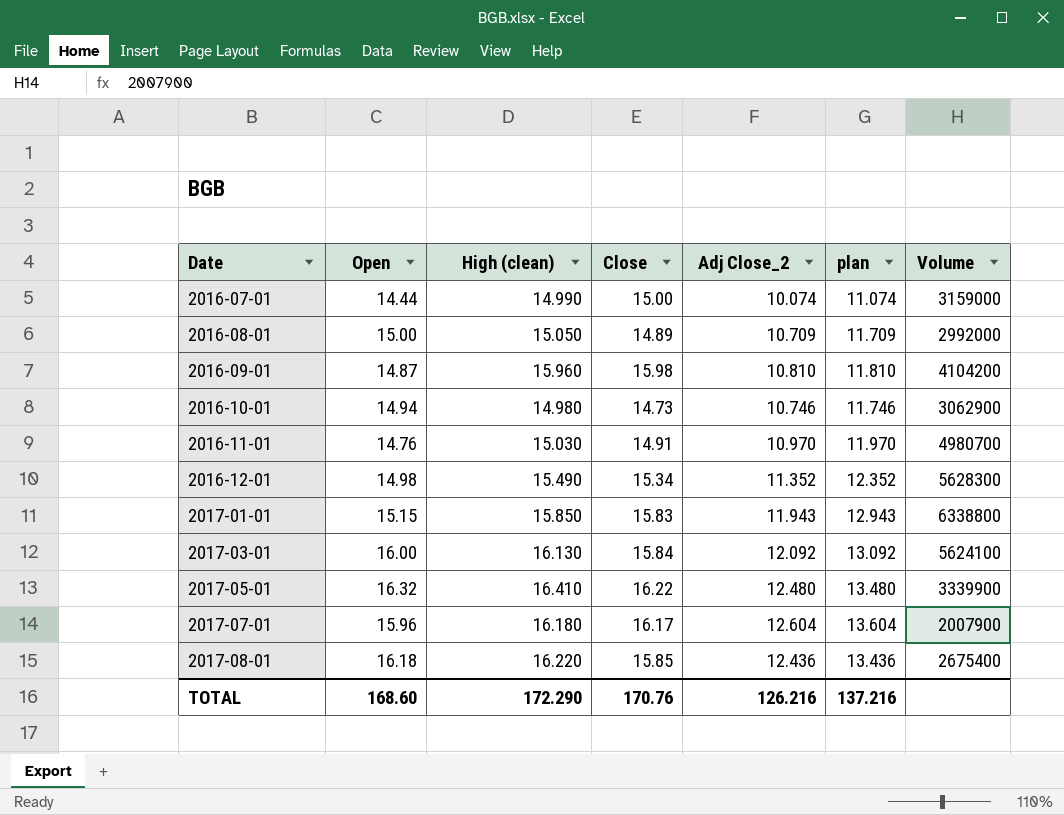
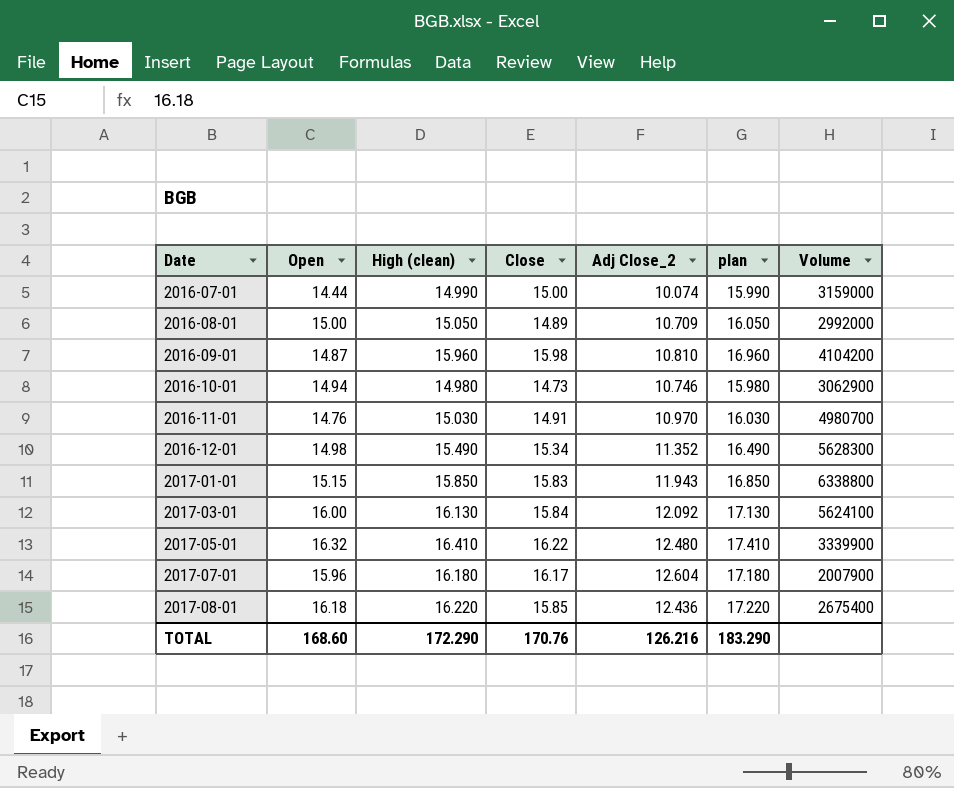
column plan | formula: [Adj Close_2] + 1 -> [High (clean)] + 1
TOTAL | plan: 137.216 -> 183.290

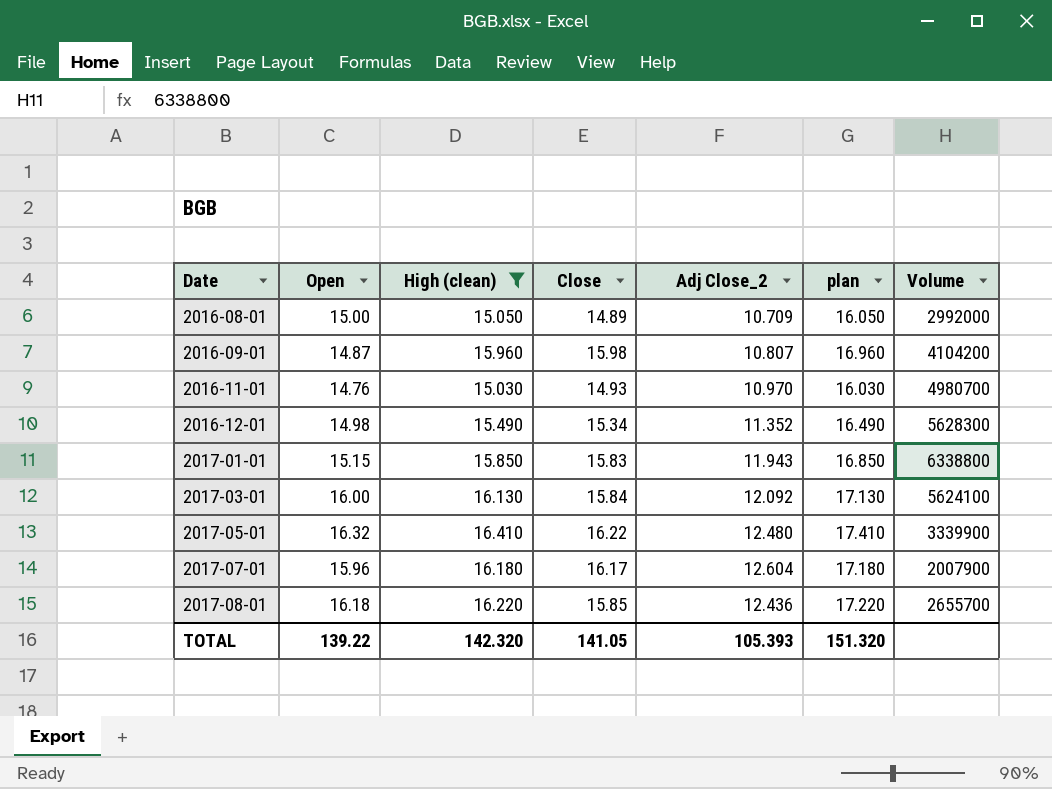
filter: none -> High (clean) >= 15.030
2016-09-01 | Adj Close_2: 10.810 -> 10.807
2016-11-01 | Close: 14.91 -> 14.93
2017-08-01 | Volume: 2675400 -> 2655700
TOTAL | Open: 168.60 -> 139.22
TOTAL | High (clean): 172.290 -> 142.320
TOTAL | Close: 170.76 -> 141.05
TOTAL | Adj Close_2: 126.216 -> 105.393
TOTAL | plan: 183.290 -> 151.320

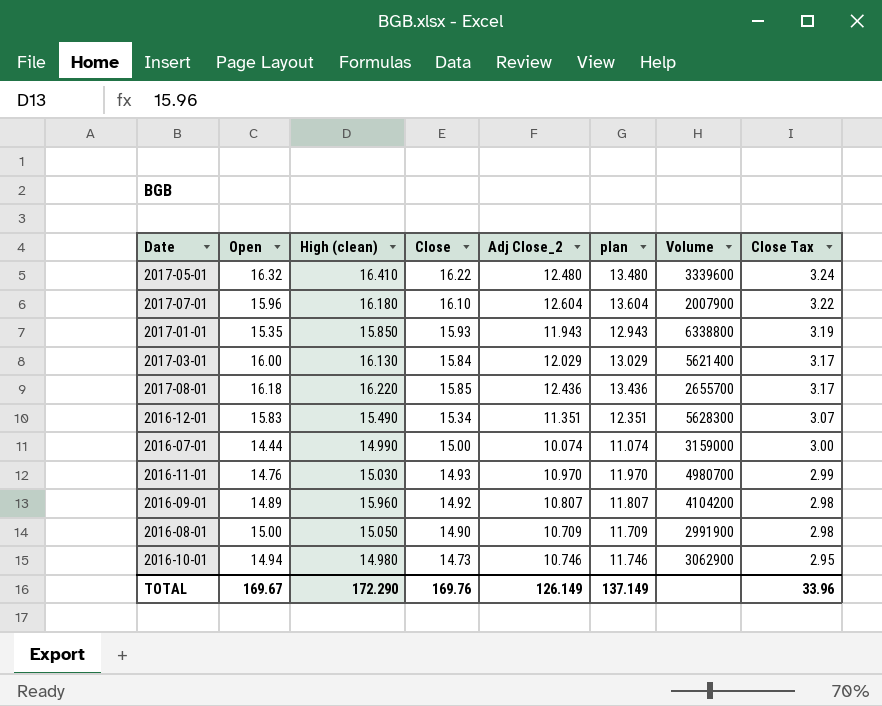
filter: High (clean) >= 15.030 -> none
row order: Date ascending -> Close Tax descending
column plan | formula: [High (clean)] + 1 -> [Adj Close_2] + 1
column Close Tax | formula: none -> [Close] * 0.2
2017-05-01 | Volume: 3339900 -> 3339600
2017-07-01 | Close: 16.17 -> 16.10
2017-01-01 | Open: 15.15 -> 15.35
2017-01-01 | Close: 15.83 -> 15.93
2017-03-01 | Adj Close_2: 12.092 -> 12.029
2017-03-01 | Volume: 5624100 -> 5621400
2016-12-01 | Open: 14.98 -> 15.83
2016-12-01 | Adj Close_2: 11.352 -> 11.351
2016-09-01 | Open: 14.87 -> 14.89
2016-09-01 | Close: 15.98 -> 14.92
2016-08-01 | Close: 14.89 -> 14.90
2016-08-01 | Volume: 2992000 -> 2991900
TOTAL | Open: 139.22 -> 169.67
TOTAL | High (clean): 142.320 -> 172.290
TOTAL | Close: 141.05 -> 169.76
TOTAL | Adj Close_2: 105.393 -> 126.149
TOTAL | plan: 151.320 -> 137.149

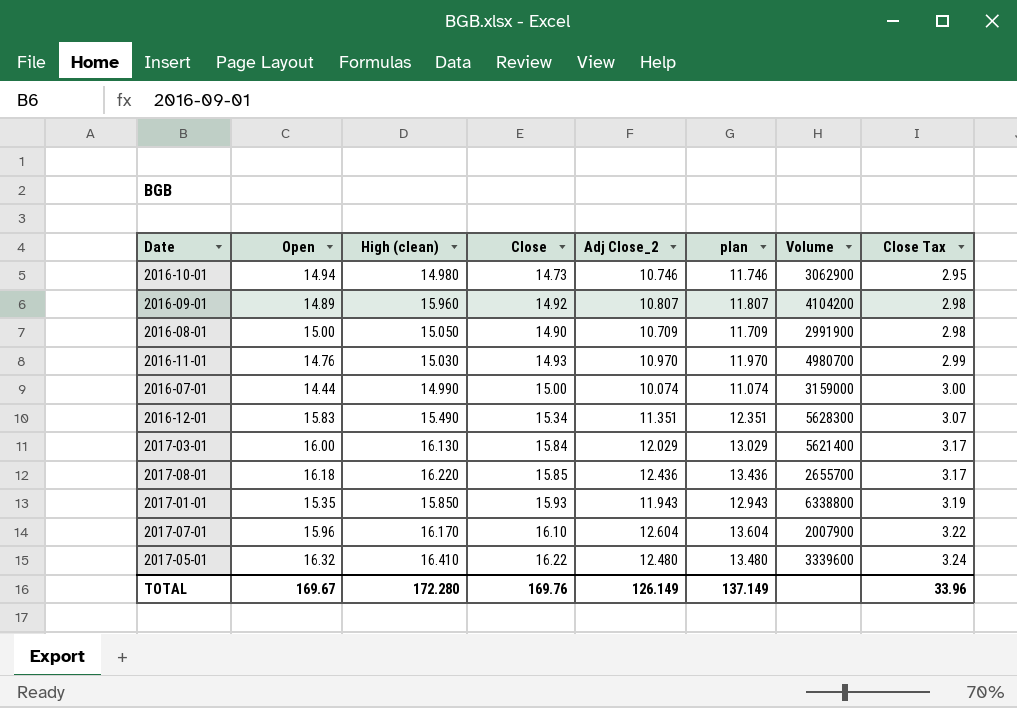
row order: Close Tax descending -> Close Tax ascending
2017-07-01 | High (clean): 16.180 -> 16.170
TOTAL | High (clean): 172.290 -> 172.280

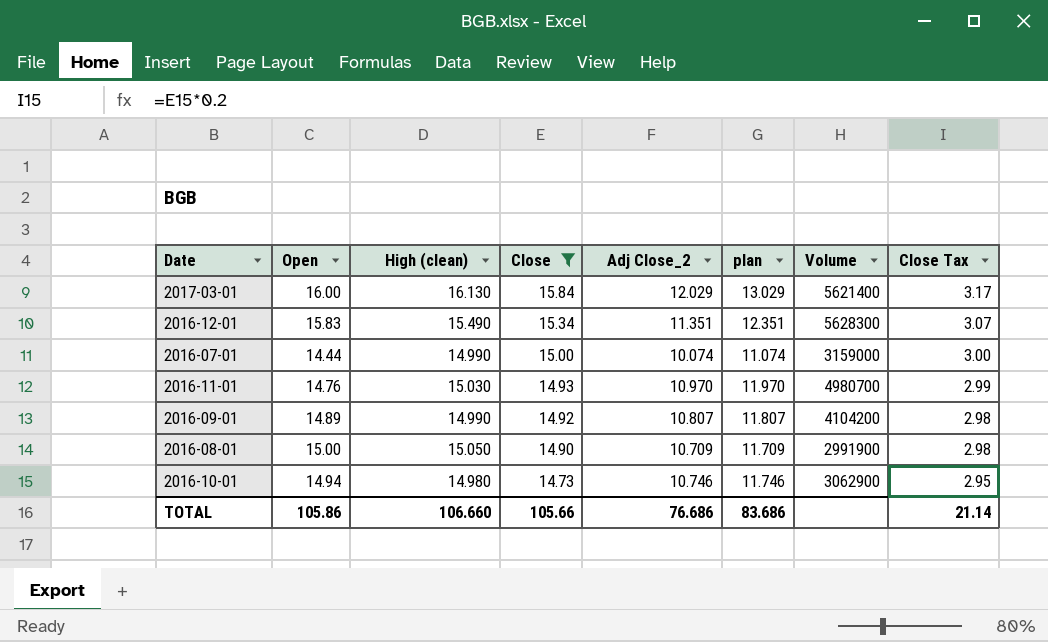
filter: none -> Close <= 15.84
row order: Close Tax ascending -> Close descending
2016-09-01 | High (clean): 15.960 -> 14.990
TOTAL | Open: 169.67 -> 105.86
TOTAL | High (clean): 172.280 -> 106.660
TOTAL | Close: 169.76 -> 105.66
TOTAL | Adj Close_2: 126.149 -> 76.686
TOTAL | plan: 137.149 -> 83.686
TOTAL | Close Tax: 33.96 -> 21.14

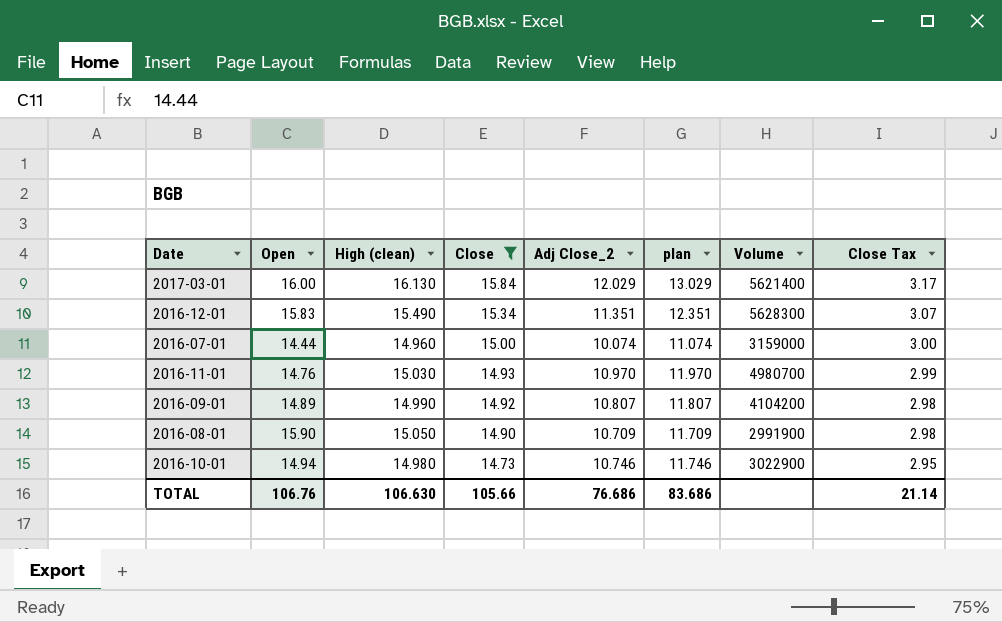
2016-07-01 | High (clean): 14.990 -> 14.960
2016-08-01 | Open: 15.00 -> 15.90
2016-10-01 | Volume: 3062900 -> 3022900
TOTAL | Open: 105.86 -> 106.76
TOTAL | High (clean): 106.660 -> 106.630

